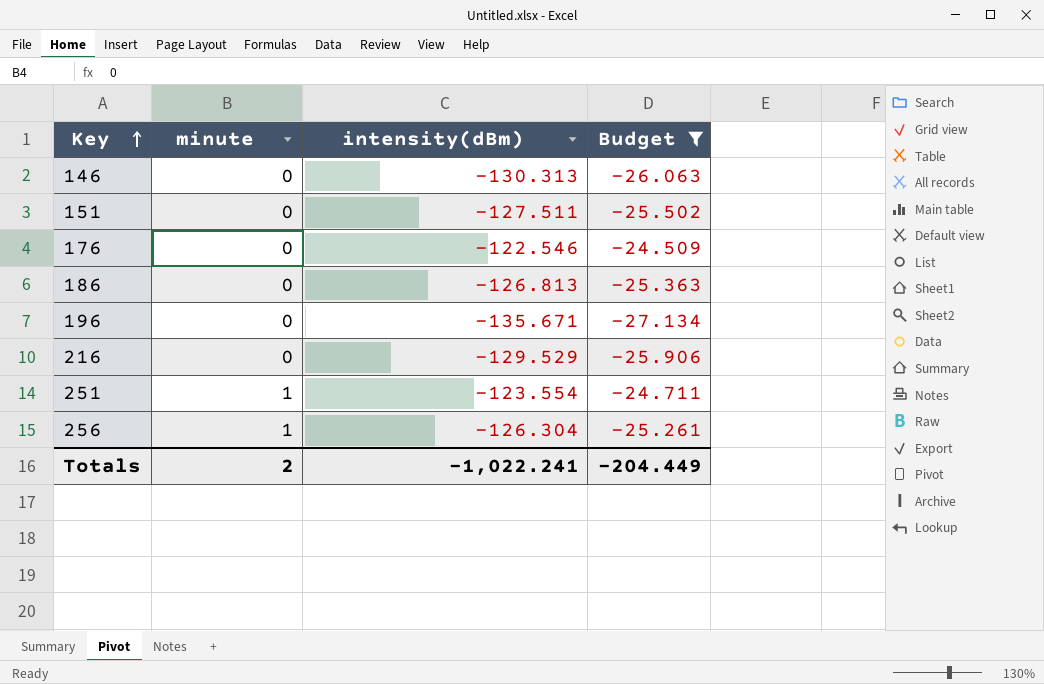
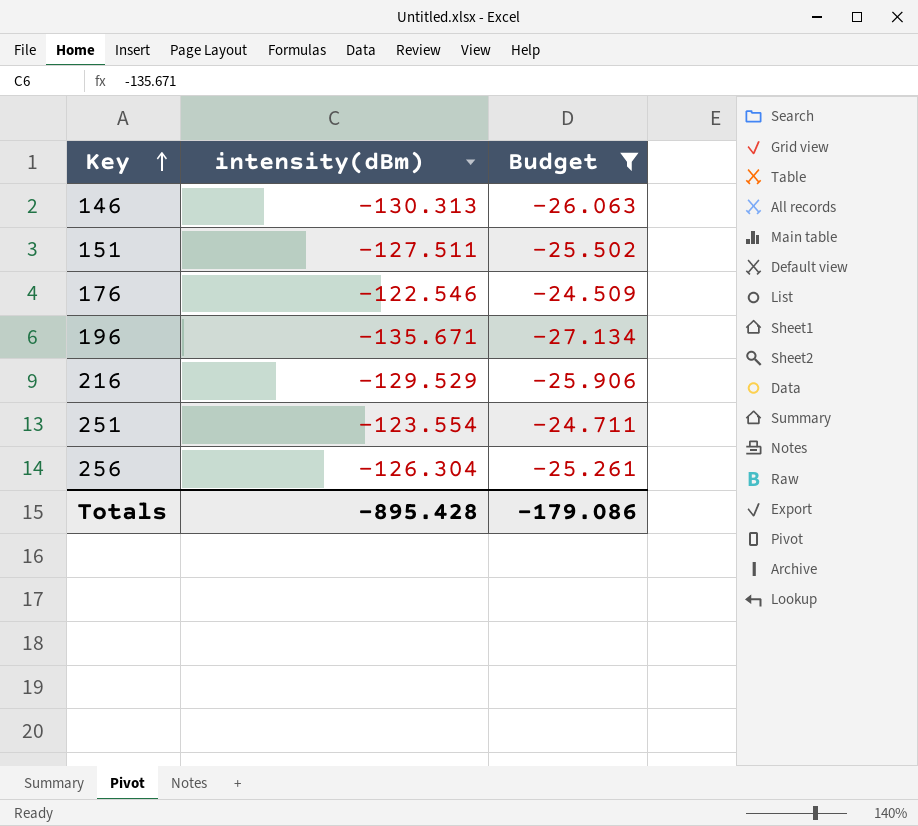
column minute | position: 2 -> none
row 186: 0 | -126.813 | -25.363 -> none
Totals | intensity(dBm): -1,022.241 -> -895.428
Totals | Budget: -204.449 -> -179.086

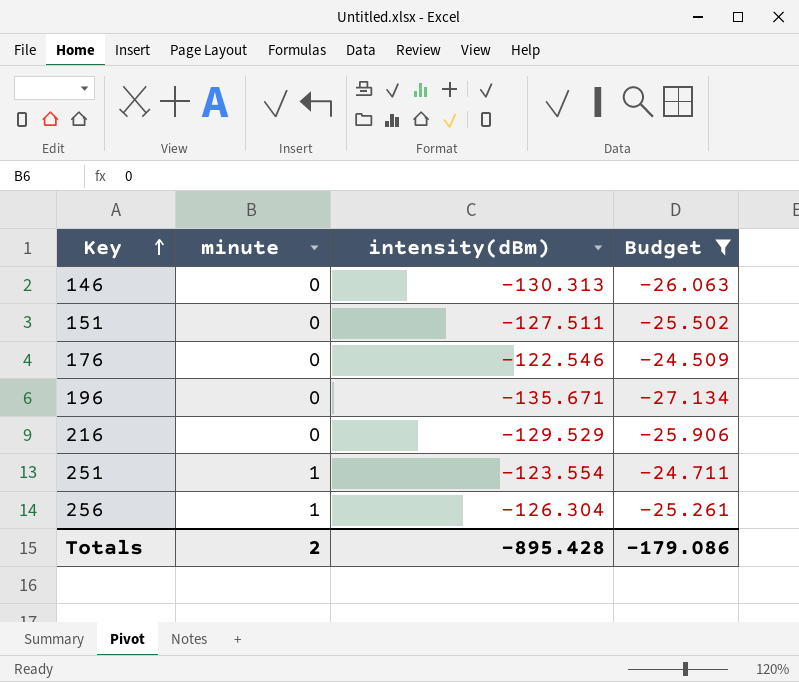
column minute | position: none -> 2

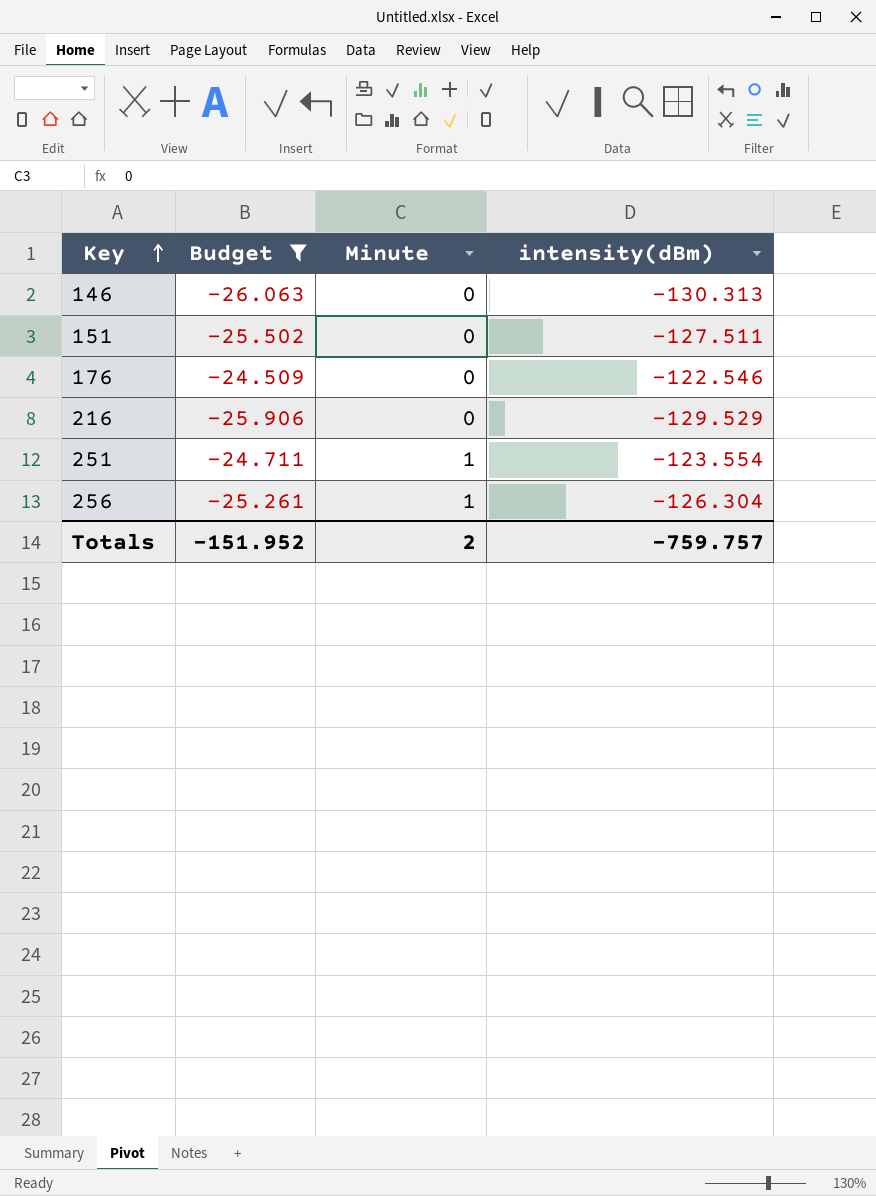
column Budget | position: 4 -> 2
column name: minute -> Minute
row 196: 0 | -135.671 | -27.134 -> none
Totals | Budget: -179.086 -> -151.952
Totals | intensity(dBm): -895.428 -> -759.757

